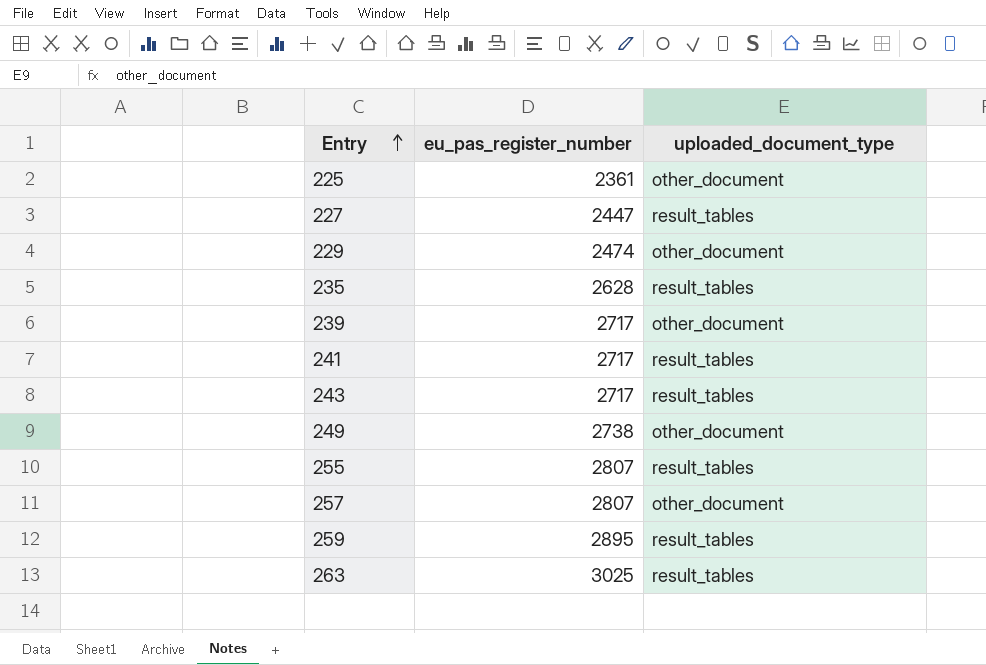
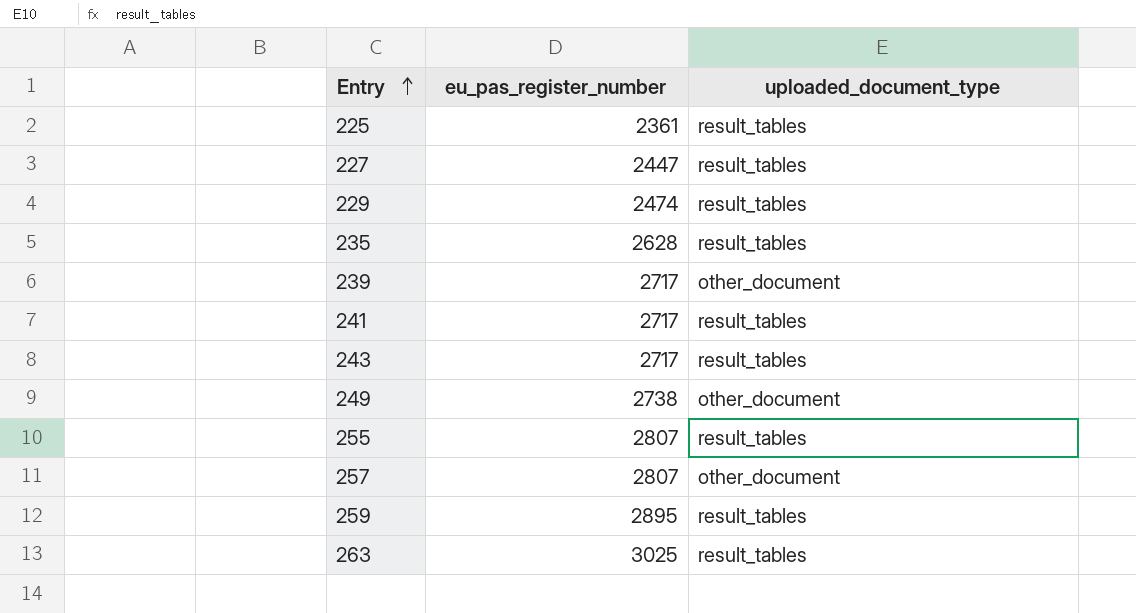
225 | uploaded_document_type: other_document -> result_tables
229 | uploaded_document_type: other_document -> result_tables

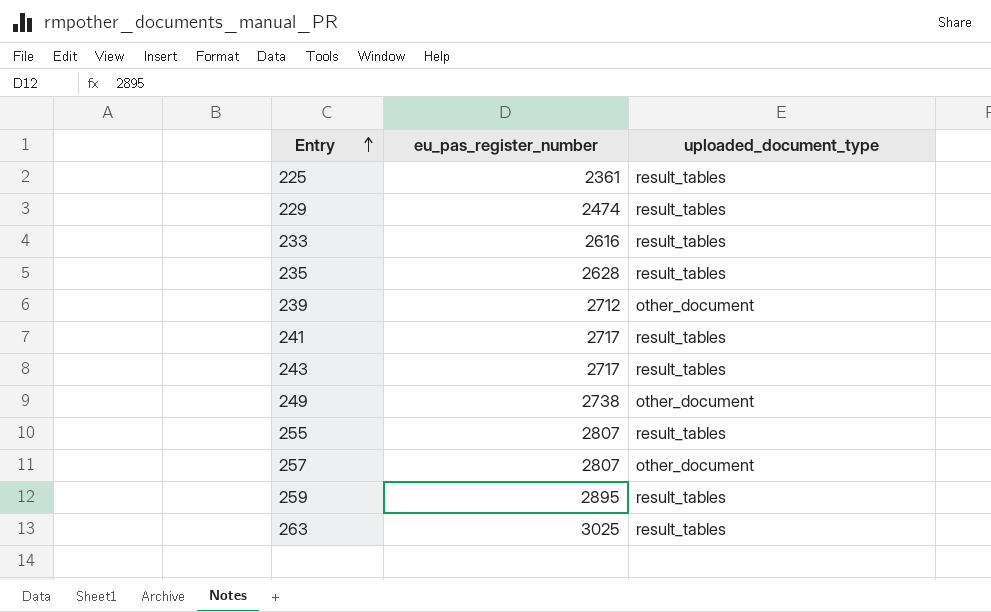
row 227: 2447 | result_tables -> none
row 233: none -> 2616 | result_tables
239 | eu_pas_register_number: 2717 -> 2712

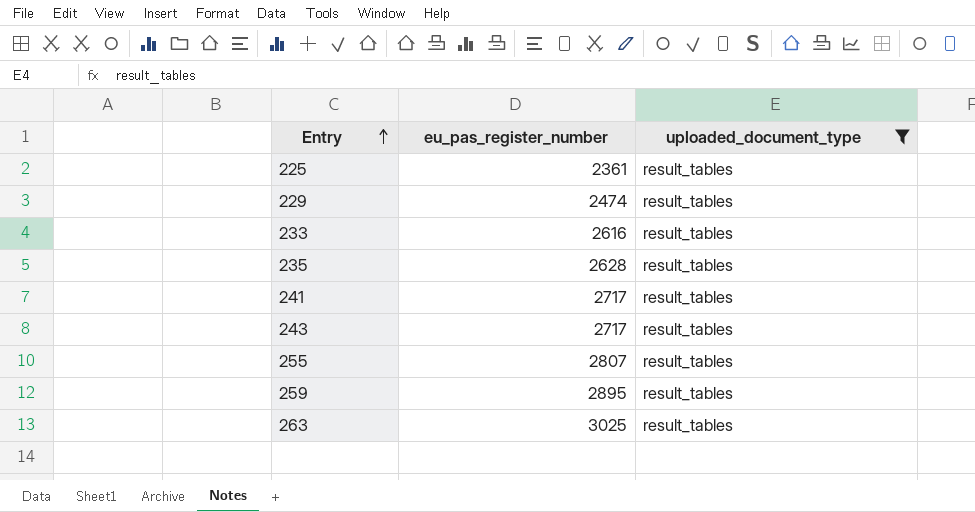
filter: none -> uploaded_document_type = result_tables

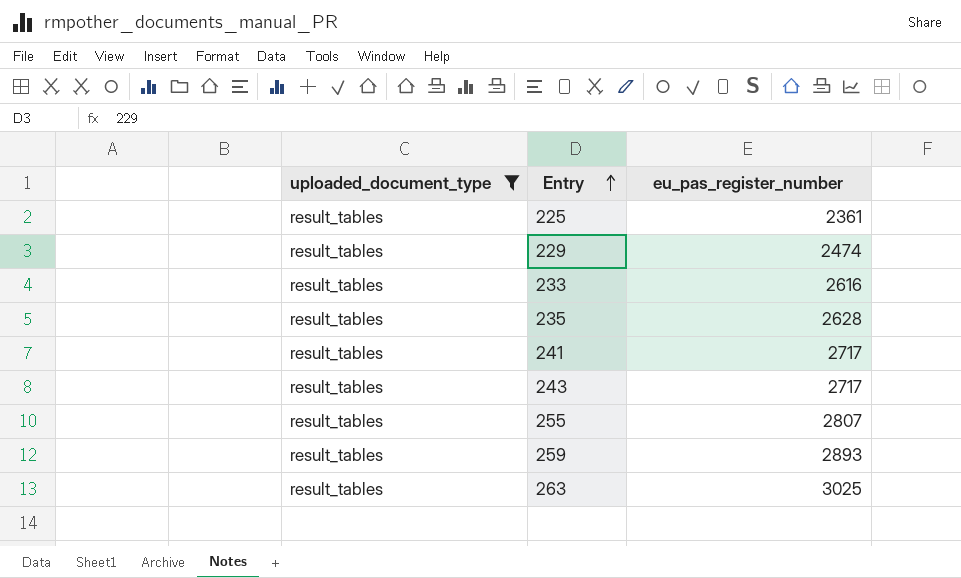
column uploaded_document_type | position: 3 -> 1
259 | eu_pas_register_number: 2895 -> 2893

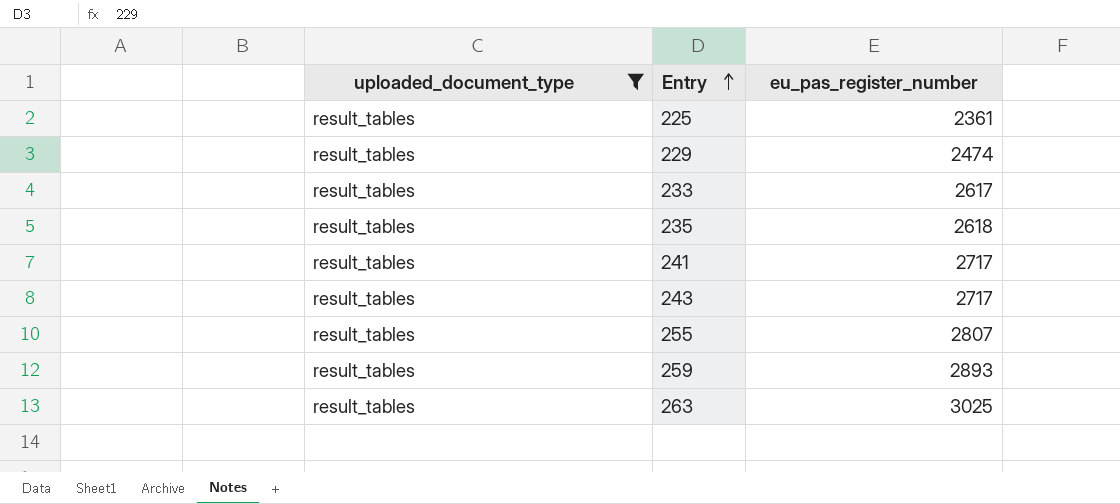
233 | eu_pas_register_number: 2616 -> 2617
235 | eu_pas_register_number: 2628 -> 2618

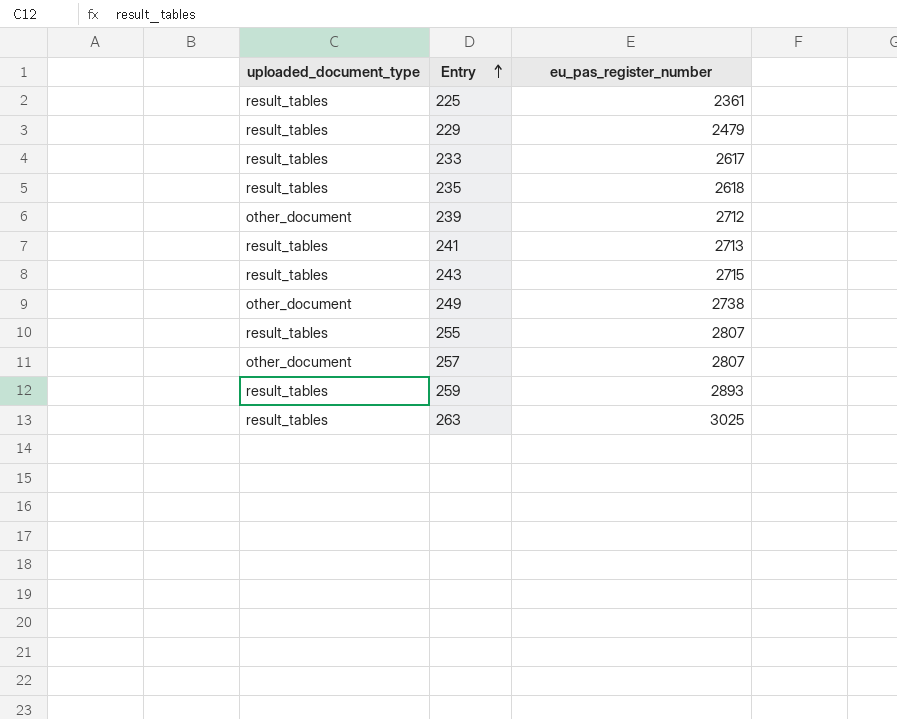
filter: uploaded_document_type = result_tables -> none
229 | eu_pas_register_number: 2474 -> 2479
241 | eu_pas_register_number: 2717 -> 2713
243 | eu_pas_register_number: 2717 -> 2715

